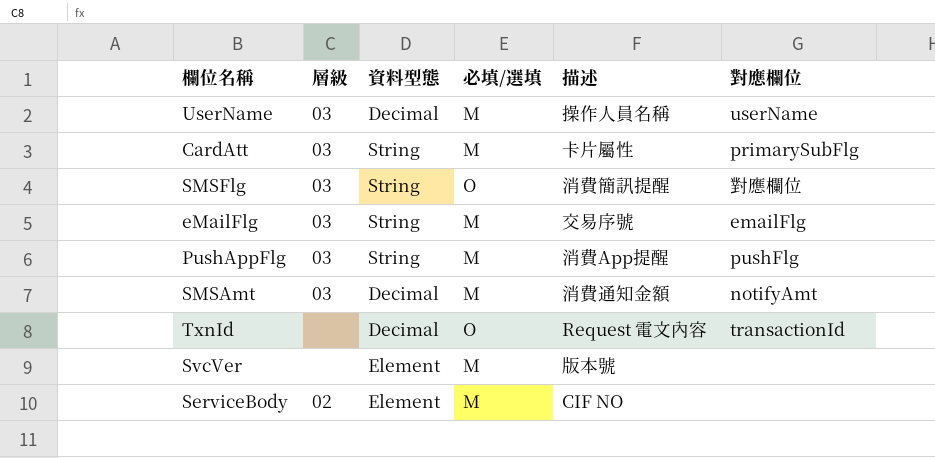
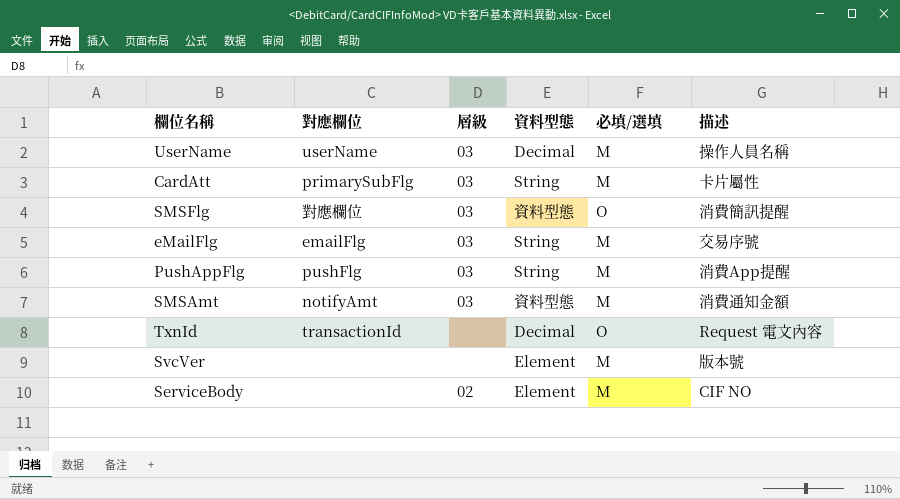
column 對應欄位 | position: 6 -> 2
SMSFlg | 資料型態: String -> 資料型態
SMSAmt | 資料型態: Decimal -> 資料型態

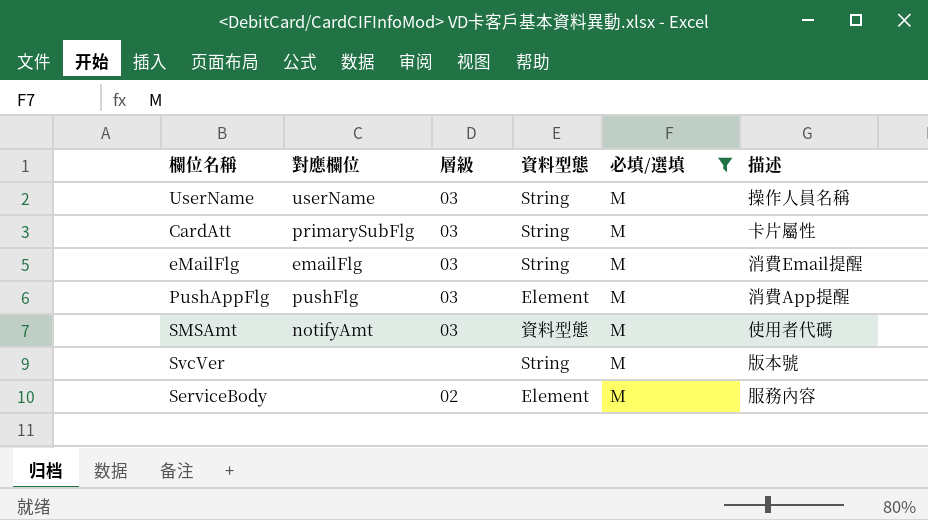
filter: none -> 必填/選填 = M
UserName | 資料型態: Decimal -> String
eMailFlg | 描述: 交易序號 -> 消費Email提醒
PushAppFlg | 資料型態: String -> Element
SMSAmt | 描述: 消費通知金額 -> 使用者代碼
SvcVer | 資料型態: Element -> String
ServiceBody | 描述: CIF NO -> 服務內容

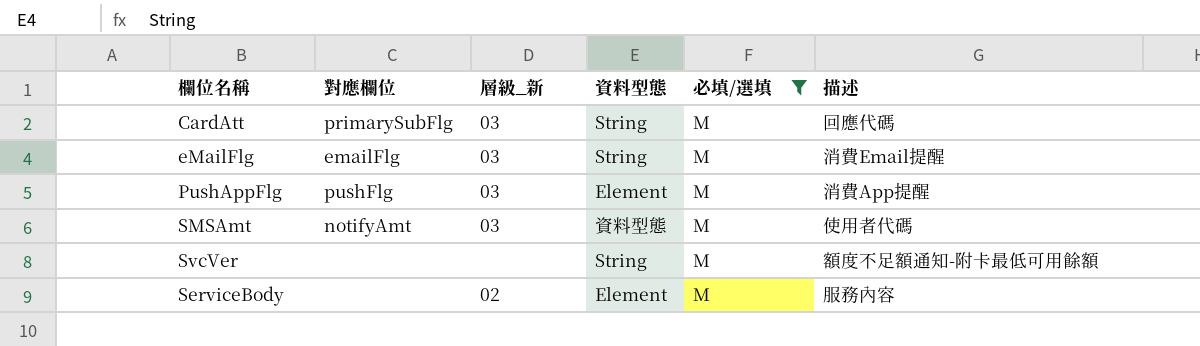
column name: 層級 -> 層級_新
row UserName: userName | 03 | String | M | 操作人員名稱 -> none
CardAtt | 描述: 卡片屬性 -> 回應代碼
SvcVer | 描述: 版本號 -> 額度不足額通知-附卡最低可用餘額

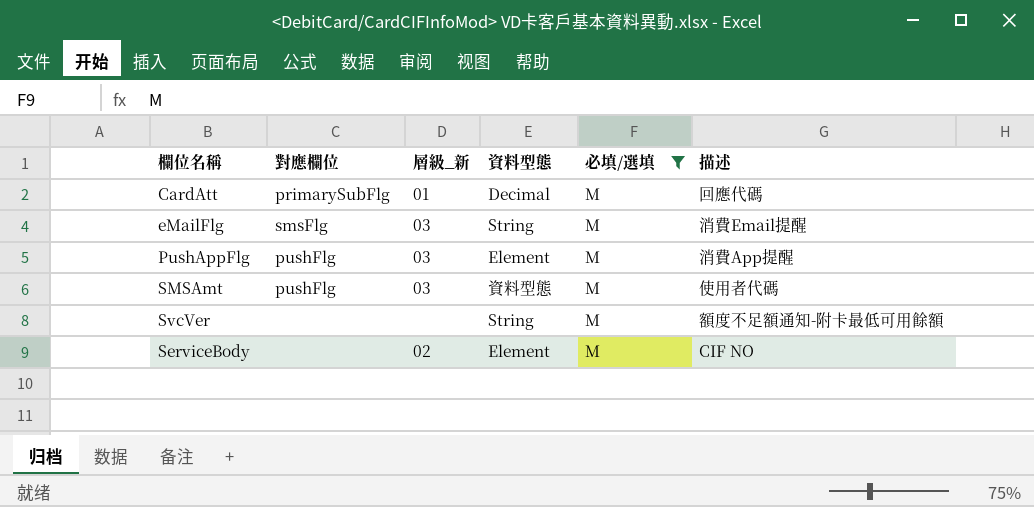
CardAtt | 層級_新: 03 -> 01
CardAtt | 資料型態: String -> Decimal
eMailFlg | 對應欄位: emailFlg -> smsFlg
SMSAmt | 對應欄位: notifyAmt -> pushFlg
ServiceBody | 描述: 服務內容 -> CIF NO

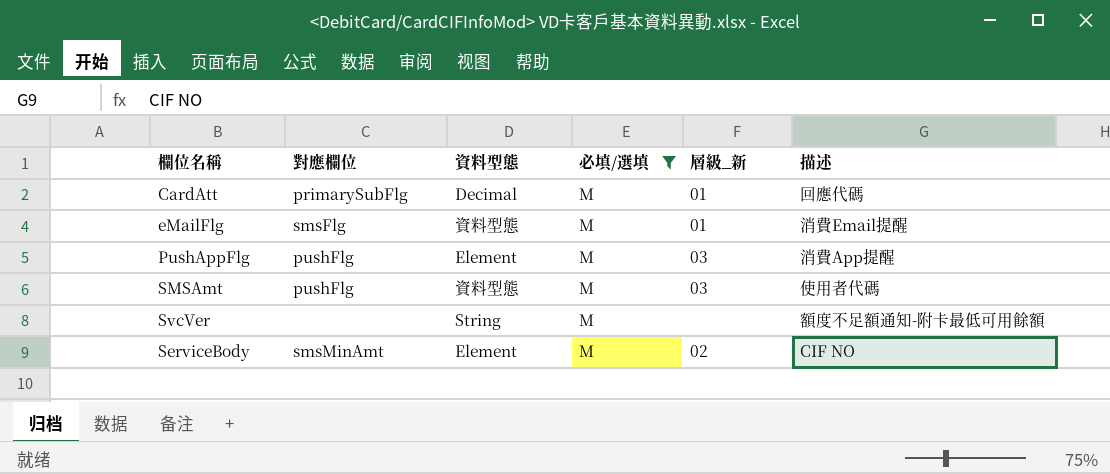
column 層級_新 | position: 3 -> 5
eMailFlg | 資料型態: String -> 資料型態
eMailFlg | 層級_新: 03 -> 01
ServiceBody | 對應欄位: none -> smsMinAmt

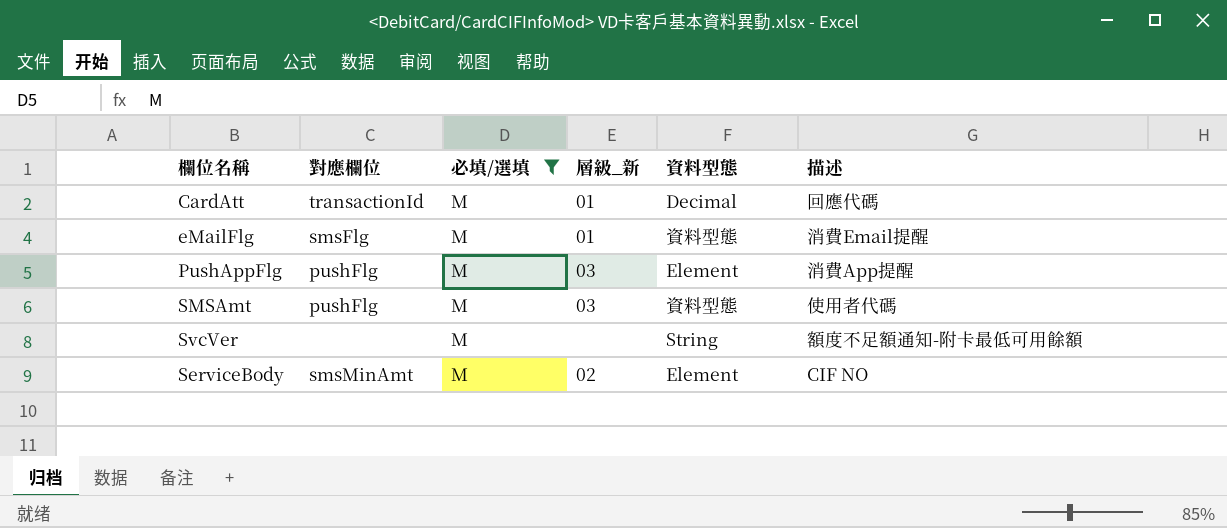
column 資料型態 | position: 3 -> 5
CardAtt | 對應欄位: primarySubFlg -> transactionId

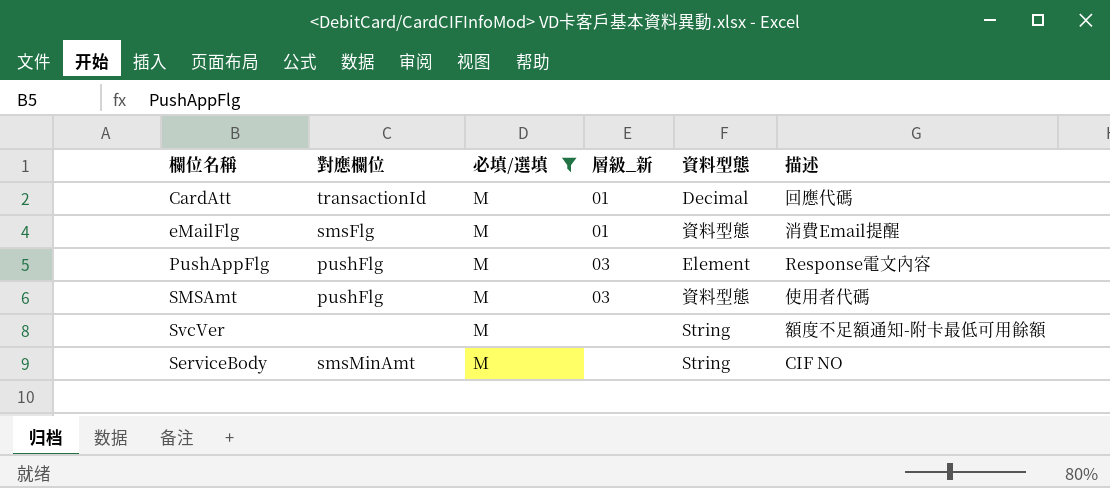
PushAppFlg | 描述: 消費App提醒 -> Response電文內容
ServiceBody | 層級_新: 02 -> none
ServiceBody | 資料型態: Element -> String

